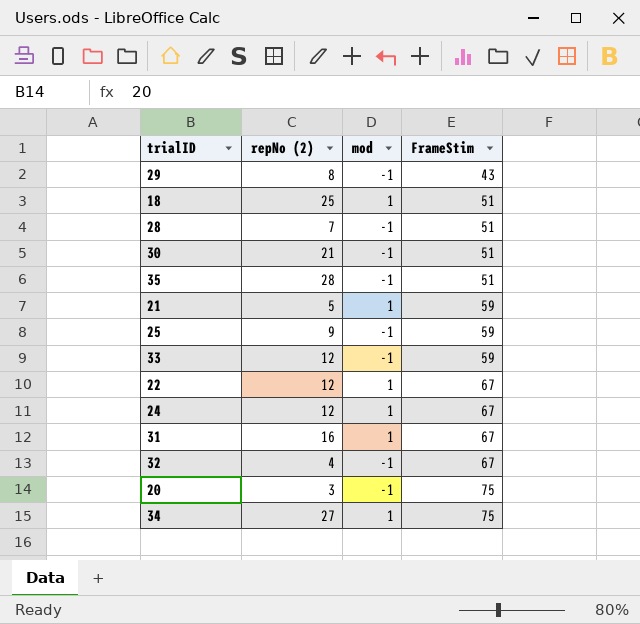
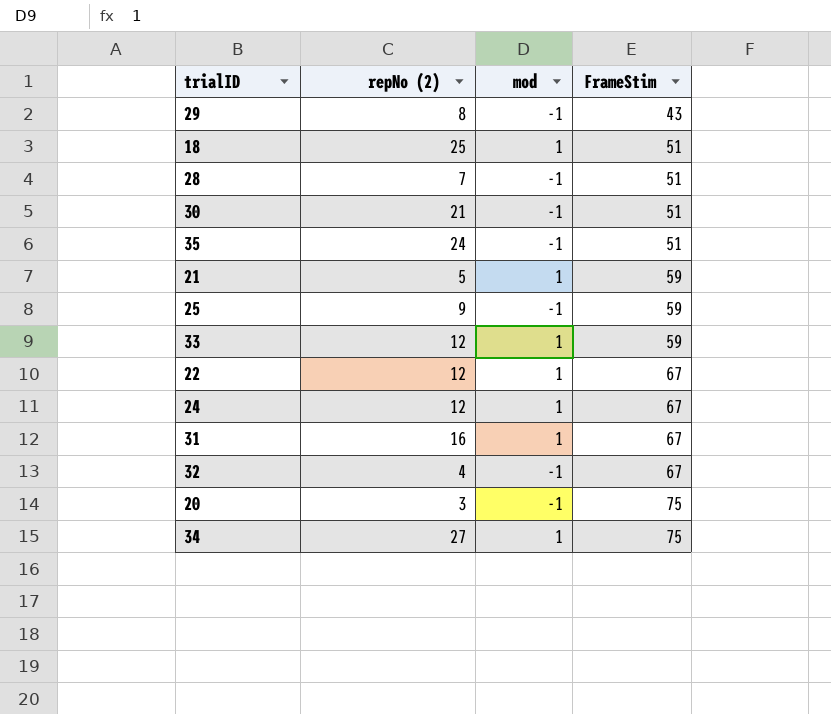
35 | repNo (2): 28 -> 24
33 | mod: -1 -> 1

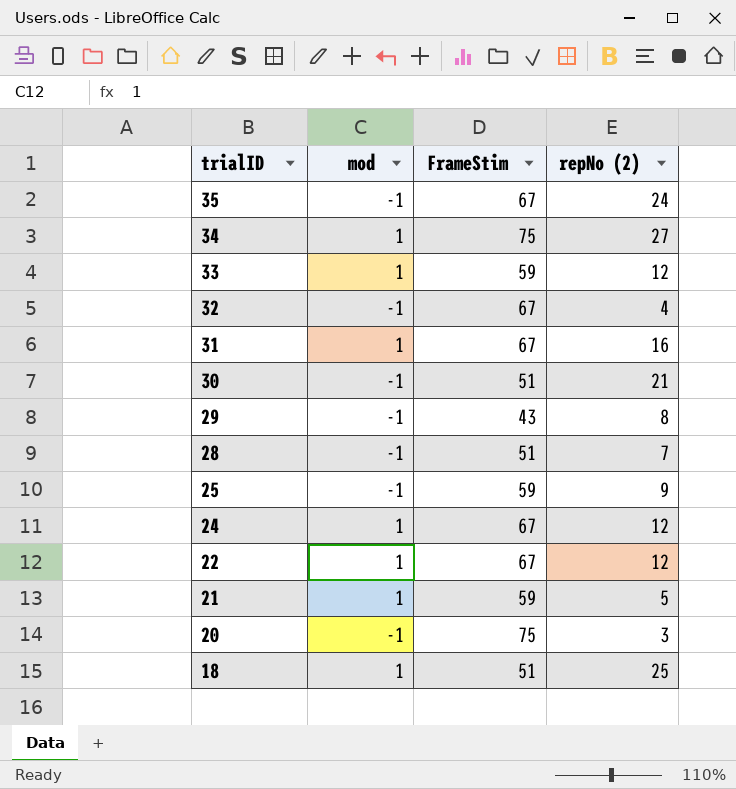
row order: FrameStim ascending -> trialID descending
column repNo (2) | position: 2 -> 4
35 | FrameStim: 51 -> 67

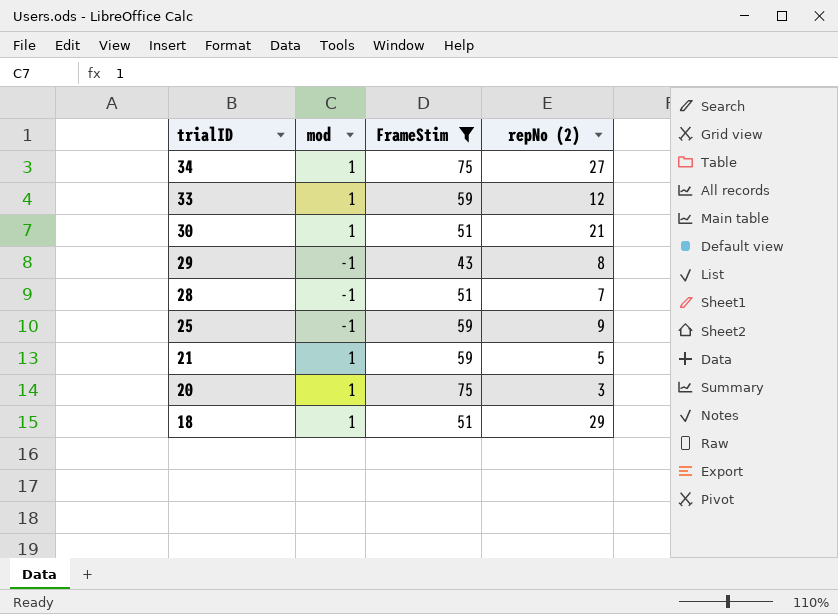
filter: none -> FrameStim != 67
30 | mod: -1 -> 1
20 | mod: -1 -> 1
18 | repNo (2): 25 -> 29

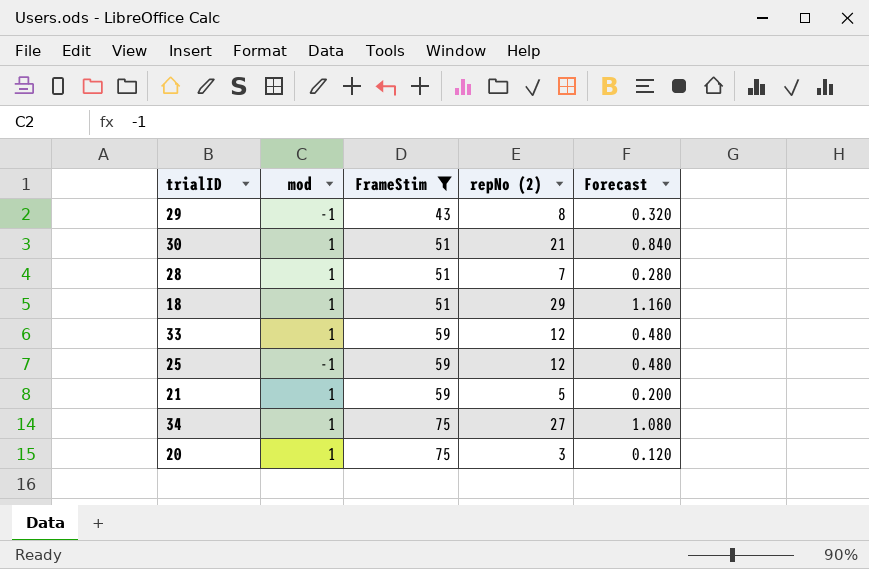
row order: trialID descending -> FrameStim ascending
column Forecast | formula: none -> [repNo (2)] * 0.04
28 | mod: -1 -> 1
25 | repNo (2): 9 -> 12

